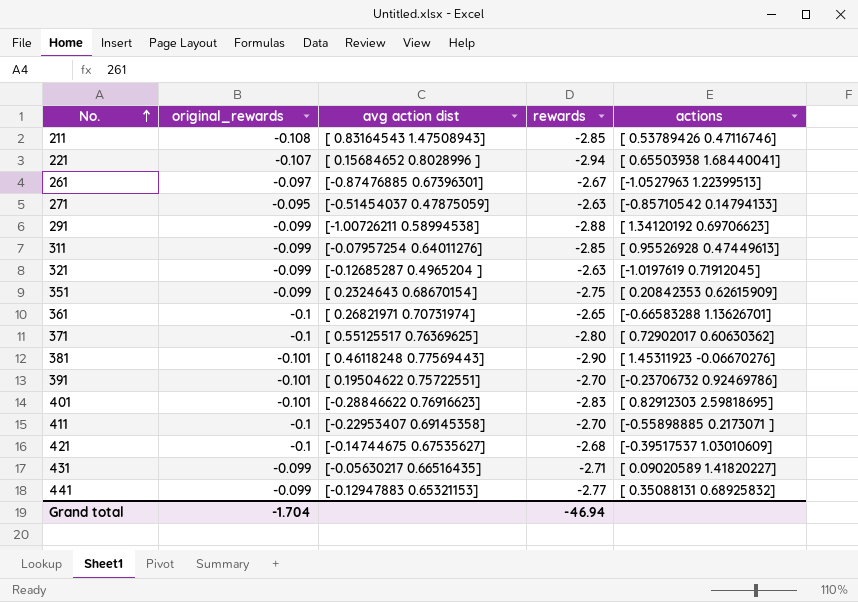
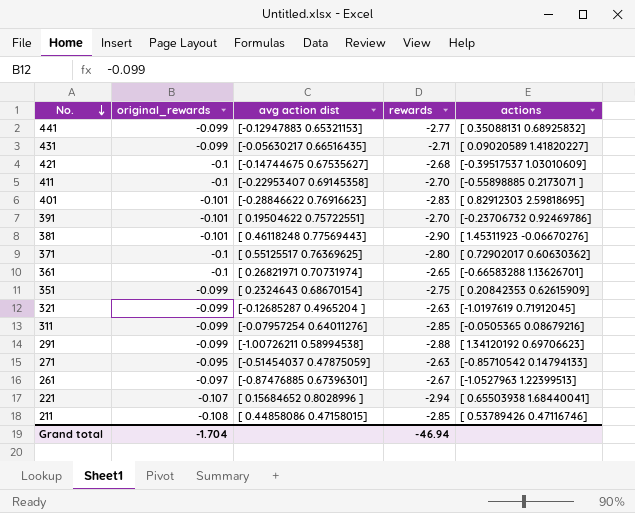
row order: No. ascending -> No. descending
311 | actions: [ 0.95526928 0.47449613] -> [-0.0505365 0.08679216]
211 | avg action dist: [ 0.83164543 1.47508943] -> [ 0.44858086 0.47158015]

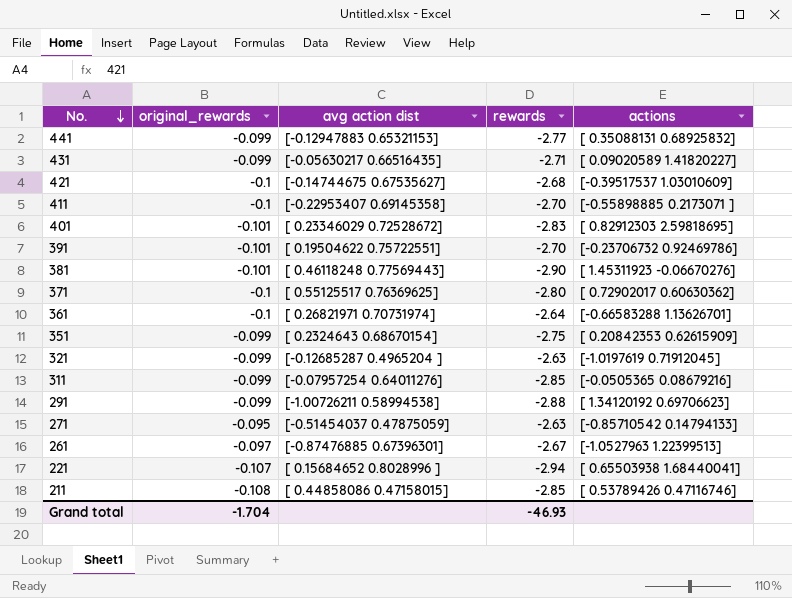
401 | avg action dist: [-0.28846622 0.76916623] -> [ 0.23346029 0.72528672]
361 | rewards: -2.65 -> -2.64
Grand total | rewards: -46.94 -> -46.93

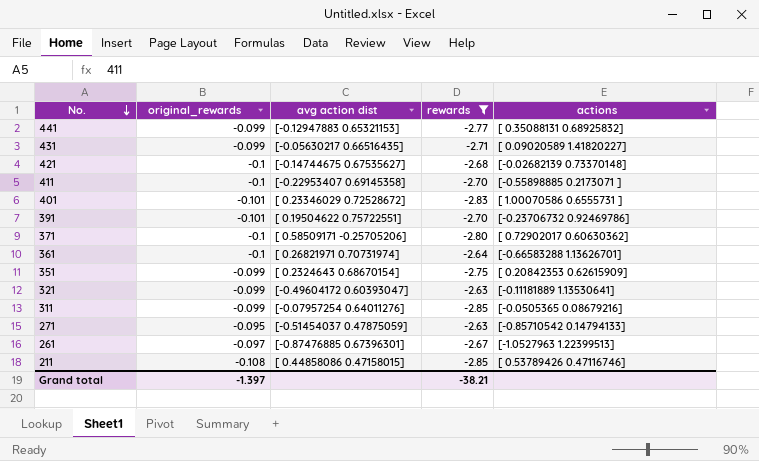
filter: none -> rewards >= -2.85
421 | actions: [-0.39517537 1.03010609] -> [-0.02682139 0.73370148]
401 | actions: [ 0.82912303 2.59818695] -> [ 1.00070586 0.6555731 ]
371 | avg action dist: [ 0.55125517 0.76369625] -> [ 0.58509171 -0.25705206]
321 | avg action dist: [-0.12685287 0.4965204 ] -> [-0.49604172 0.60393047]
321 | actions: [-1.0197619 0.71912045] -> [-0.11181889 1.13530641]
Grand total | original_rewards: -1.704 -> -1.397
Grand total | rewards: -46.93 -> -38.21

